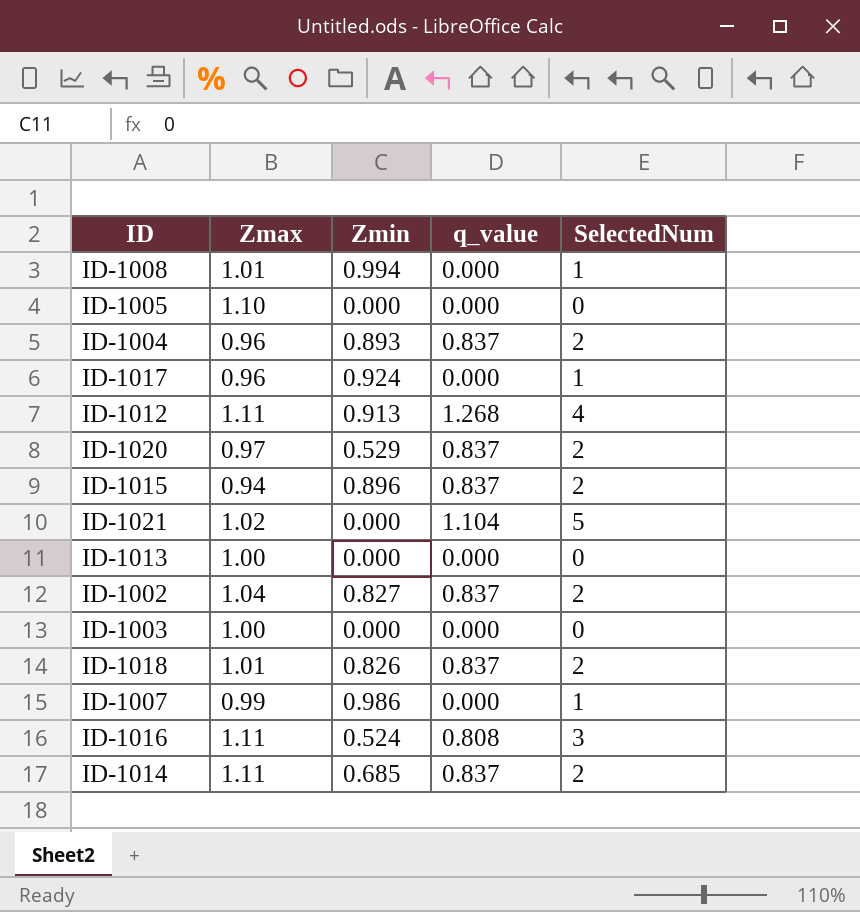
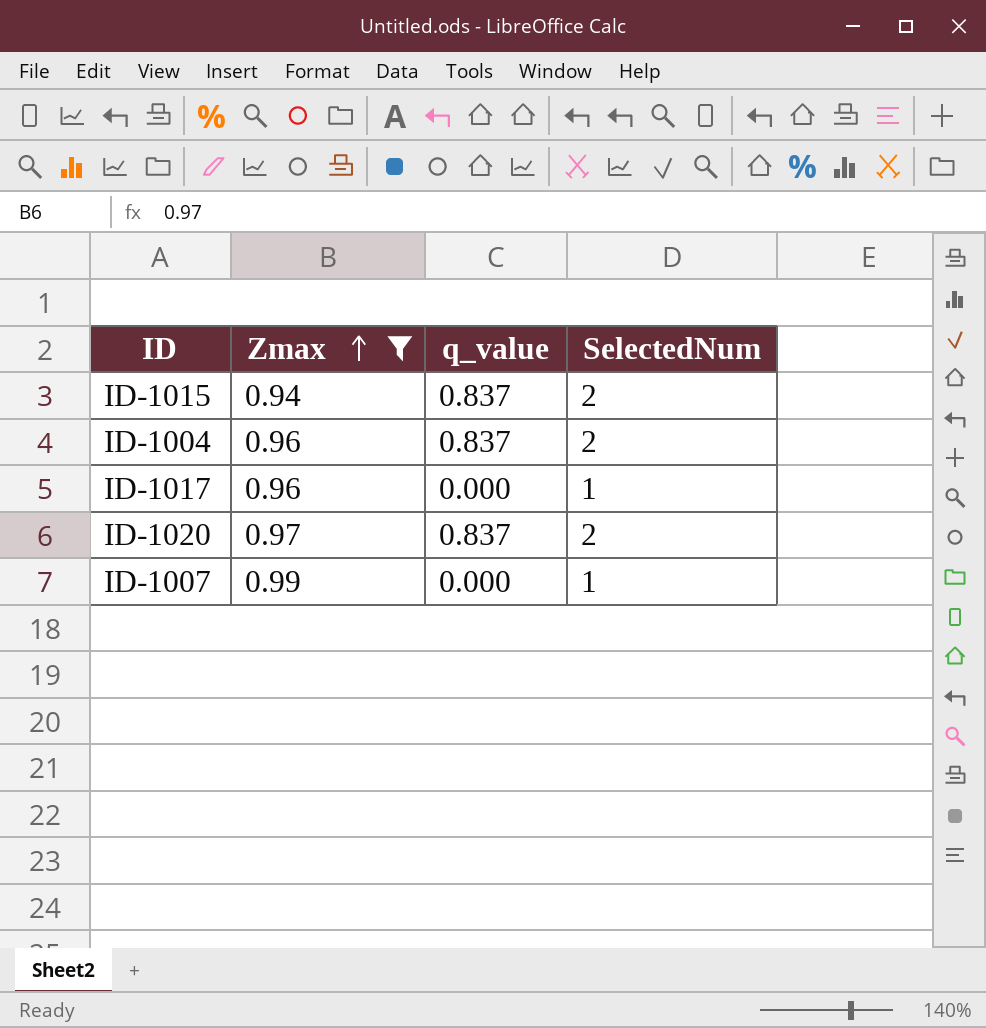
filter: none -> Zmax <= 0.99
row order: none -> Zmax ascending
column Zmin | position: 3 -> none

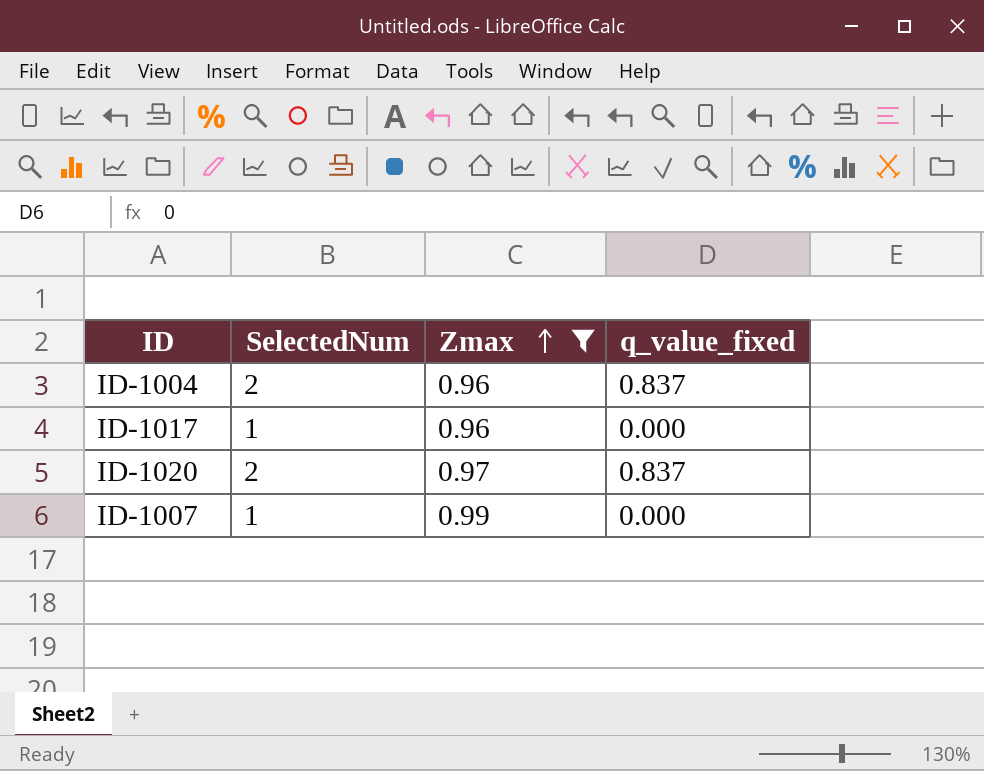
column SelectedNum | position: 4 -> 2
column name: q_value -> q_value_fixed
row ID-1015: 0.94 | 0.837 | 2 -> none

